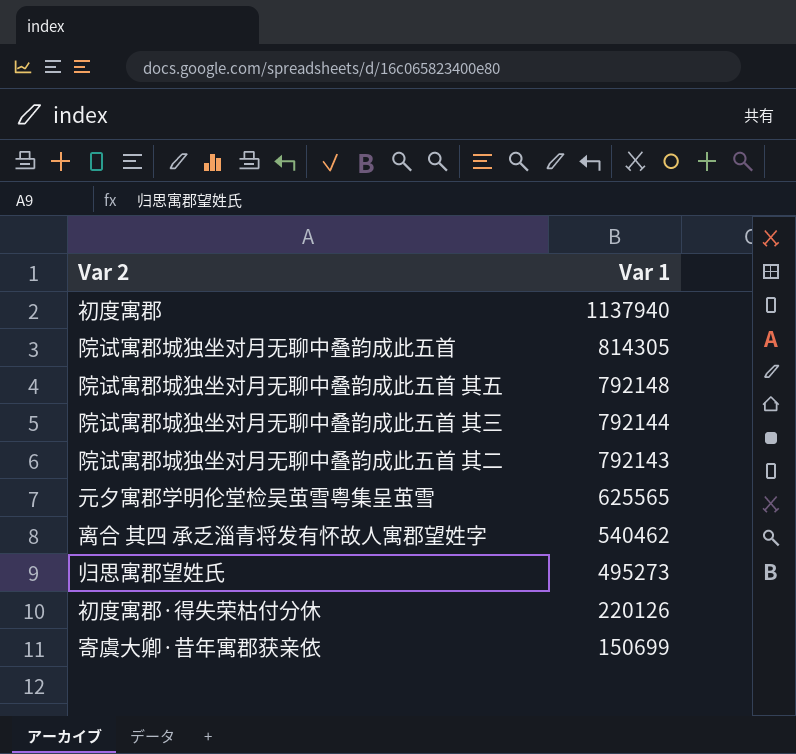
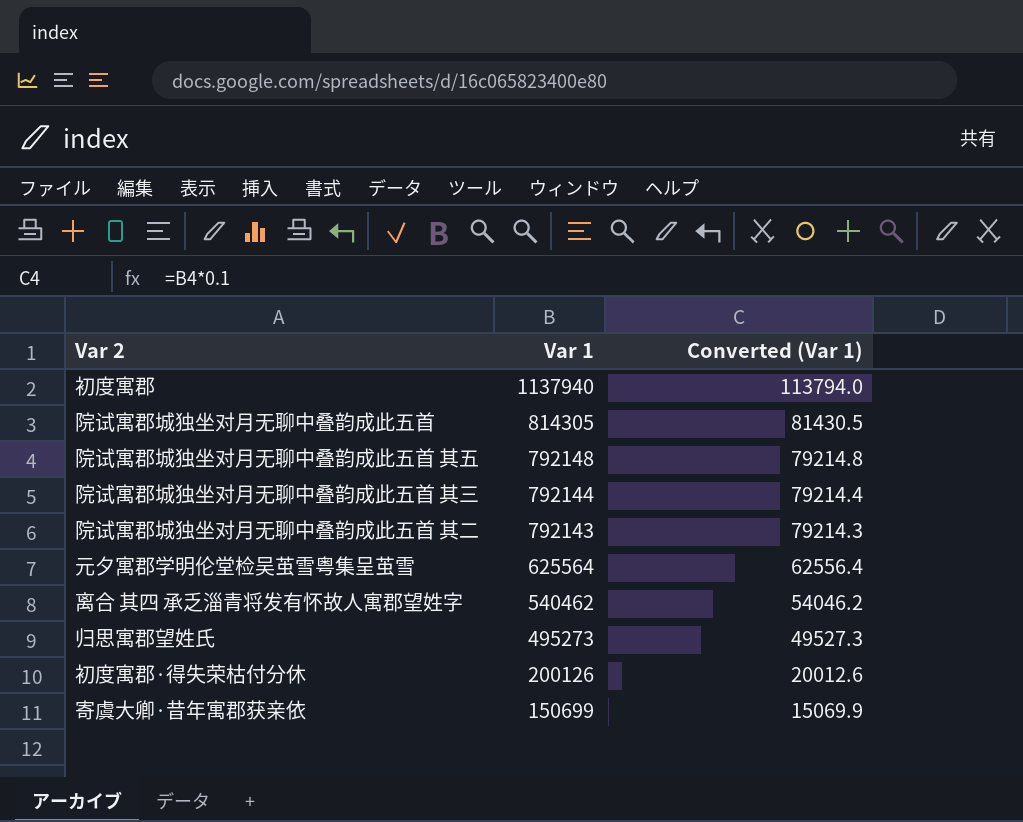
column Converted (Var 1) | formula: none -> [Var 1] * 0.1
元夕寓郡学明伦堂检吴茧雪粤集呈茧雪 | Var 1: 625565 -> 625564
初度寓郡·得失荣枯付分休 | Var 1: 220126 -> 200126

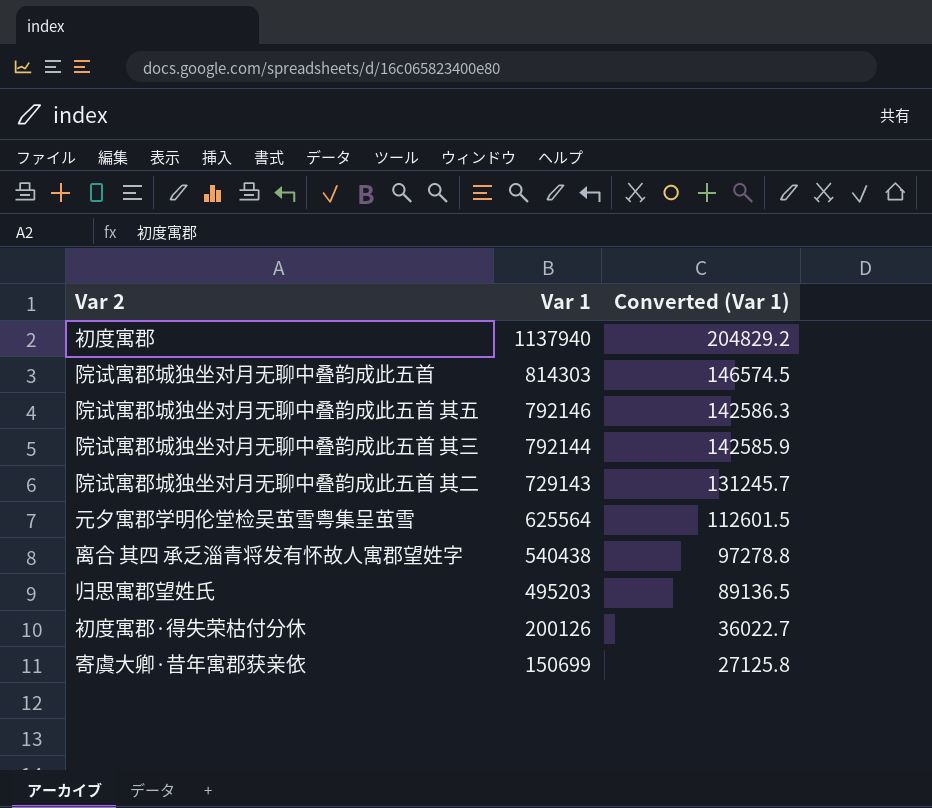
column Converted (Var 1) | formula: [Var 1] * 0.1 -> [Var 1] * 0.18
院试寓郡城独坐对月无聊中叠韵成此五首 | Var 1: 814305 -> 814303
院试寓郡城独坐对月无聊中叠韵成此五首 其五 | Var 1: 792148 -> 792146
院试寓郡城独坐对月无聊中叠韵成此五首 其二 | Var 1: 792143 -> 729143
离合 其四 承乏淄青将发有怀故人寓郡望姓字 | Var 1: 540462 -> 540438
归思寓郡望姓氏 | Var 1: 495273 -> 495203

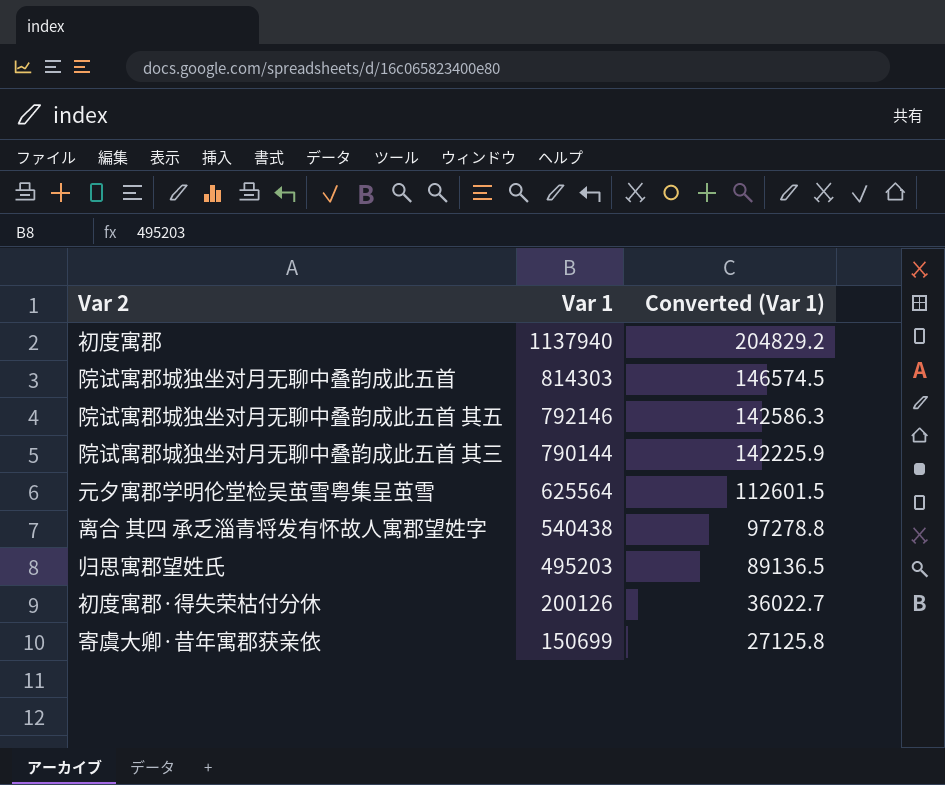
row 院试寓郡城独坐对月无聊中叠韵成此五首 其二: 729143 | 131245.7 -> none
院试寓郡城独坐对月无聊中叠韵成此五首 其三 | Var 1: 792144 -> 790144
院试寓郡城独坐对月无聊中叠韵成此五首 其三 | Converted (Var 1): 142585.9 -> 142225.9

